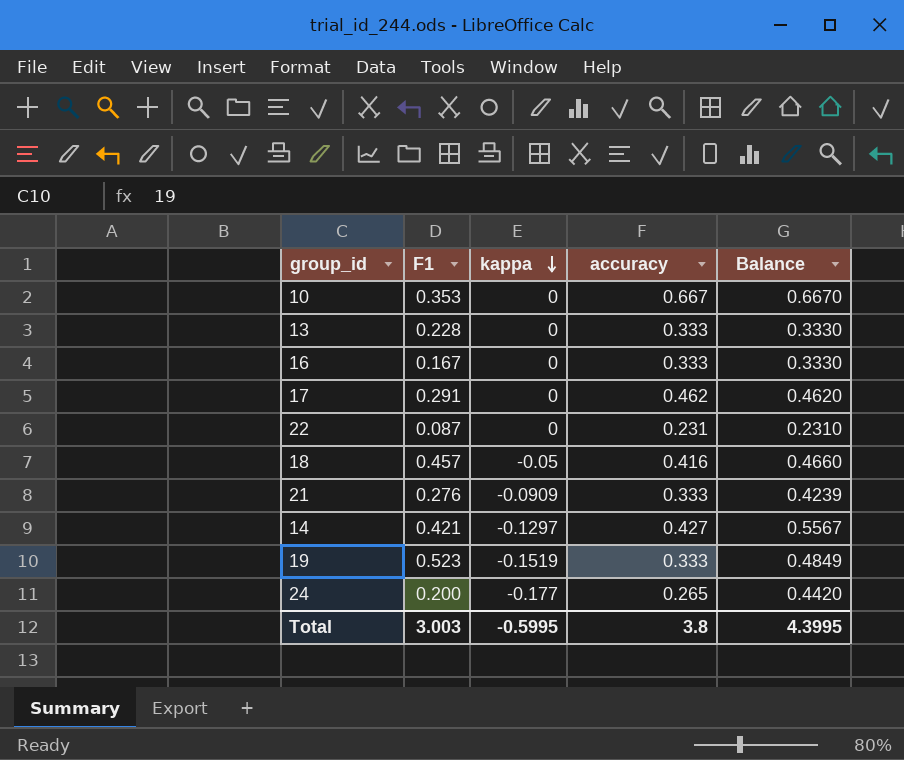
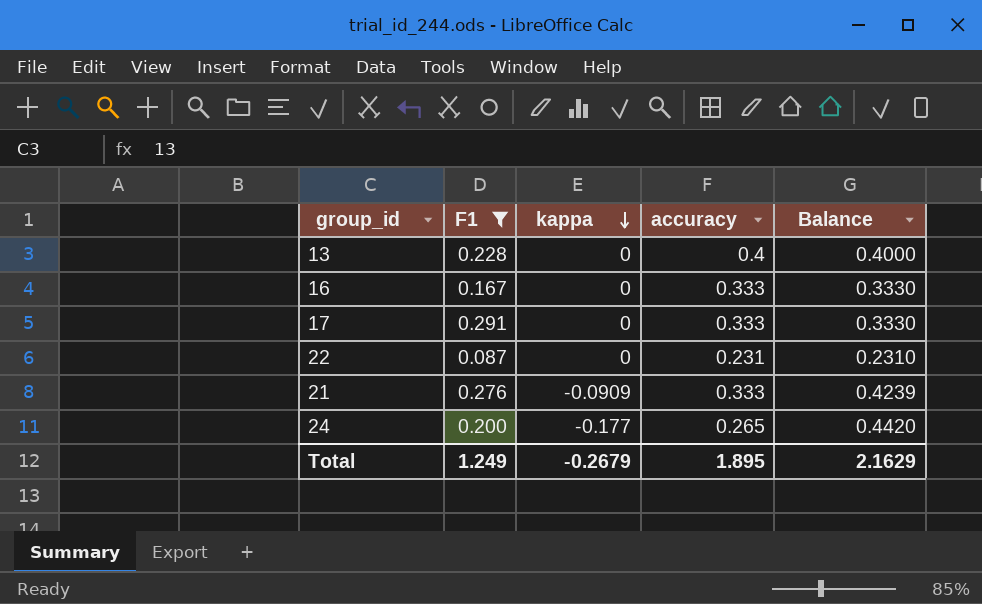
filter: none -> F1 <= 0.291
13 | accuracy: 0.333 -> 0.4
13 | Balance: 0.3330 -> 0.4000
17 | accuracy: 0.462 -> 0.333
17 | Balance: 0.4620 -> 0.3330
Total | F1: 3.003 -> 1.249
Total | kappa: -0.5995 -> -0.2679
Total | accuracy: 3.8 -> 1.895
Total | Balance: 4.3995 -> 2.1629

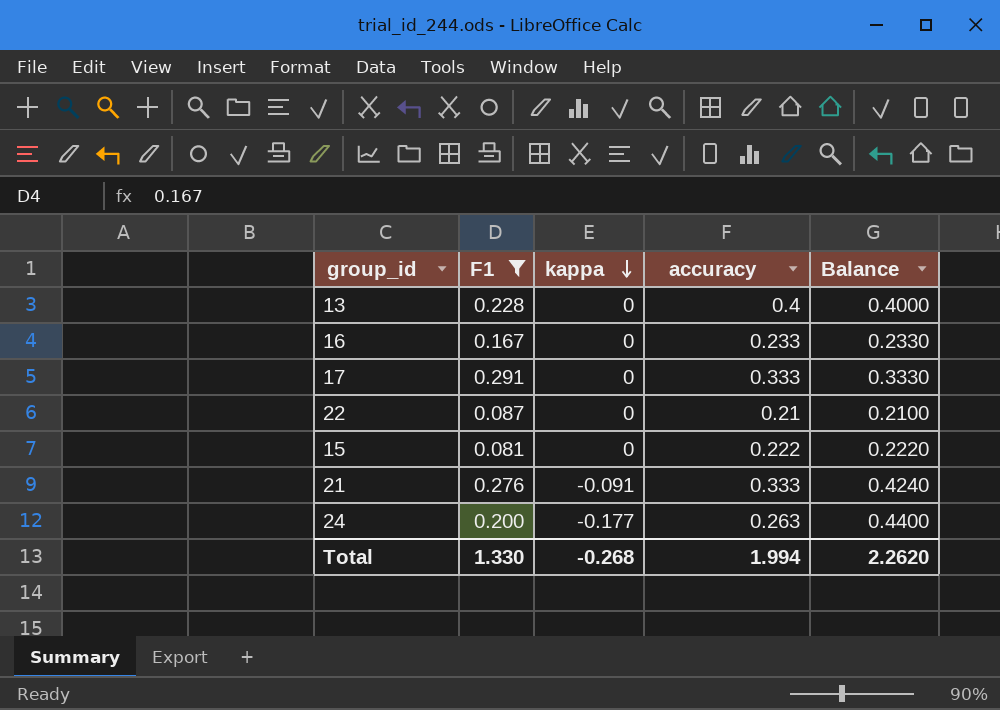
16 | accuracy: 0.333 -> 0.233
16 | Balance: 0.3330 -> 0.2330
22 | accuracy: 0.231 -> 0.21
22 | Balance: 0.2310 -> 0.2100
row 15: none -> 0.081 | 0 | 0.222 | 0.2220
21 | kappa: -0.0909 -> -0.091
21 | Balance: 0.4239 -> 0.4240
24 | accuracy: 0.265 -> 0.263
24 | Balance: 0.4420 -> 0.4400
Total | F1: 1.249 -> 1.330
Total | kappa: -0.2679 -> -0.268
Total | accuracy: 1.895 -> 1.994
Total | Balance: 2.1629 -> 2.2620

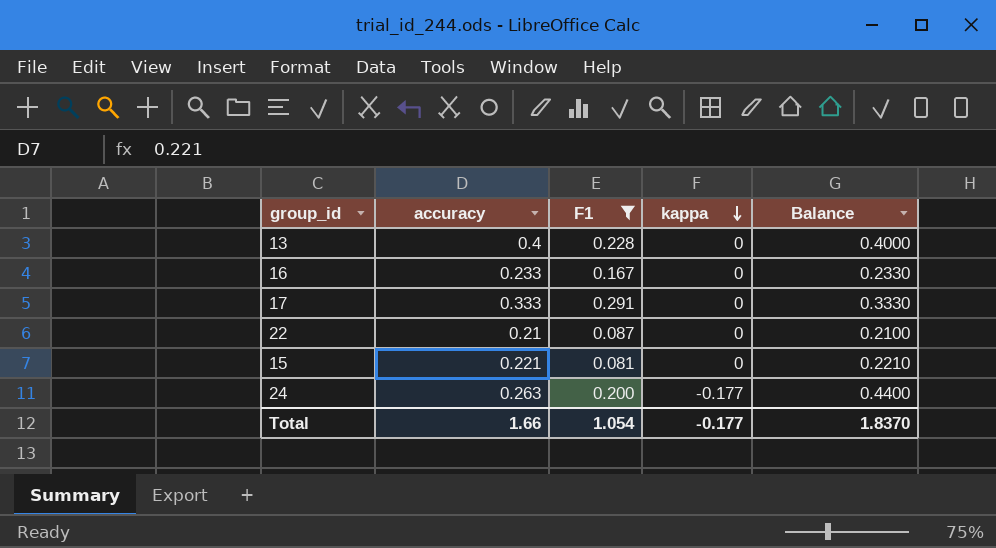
column accuracy | position: 4 -> 2
row 21: 0.276 | -0.091 | 0.333 | 0.4240 -> none
15 | accuracy: 0.222 -> 0.221
15 | Balance: 0.2220 -> 0.2210
Total | accuracy: 1.994 -> 1.66
Total | F1: 1.330 -> 1.054
Total | kappa: -0.268 -> -0.177
Total | Balance: 2.2620 -> 1.8370

